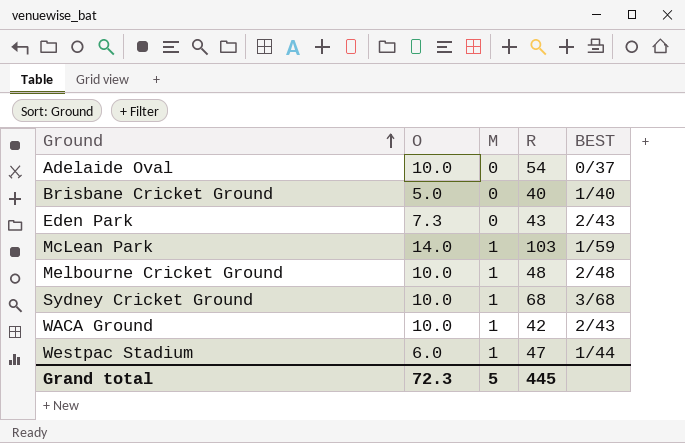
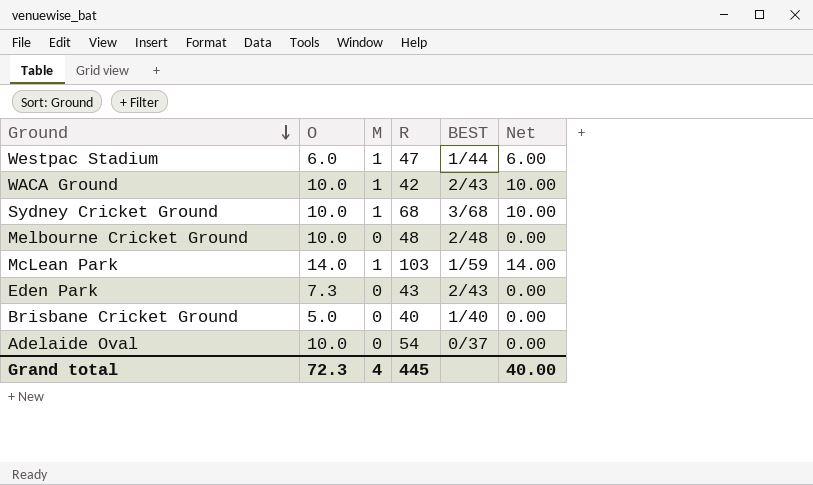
row order: Ground ascending -> Ground descending
column Net | formula: none -> [O] * [M]
Melbourne Cricket Ground | M: 1 -> 0
Grand total | M: 5 -> 4

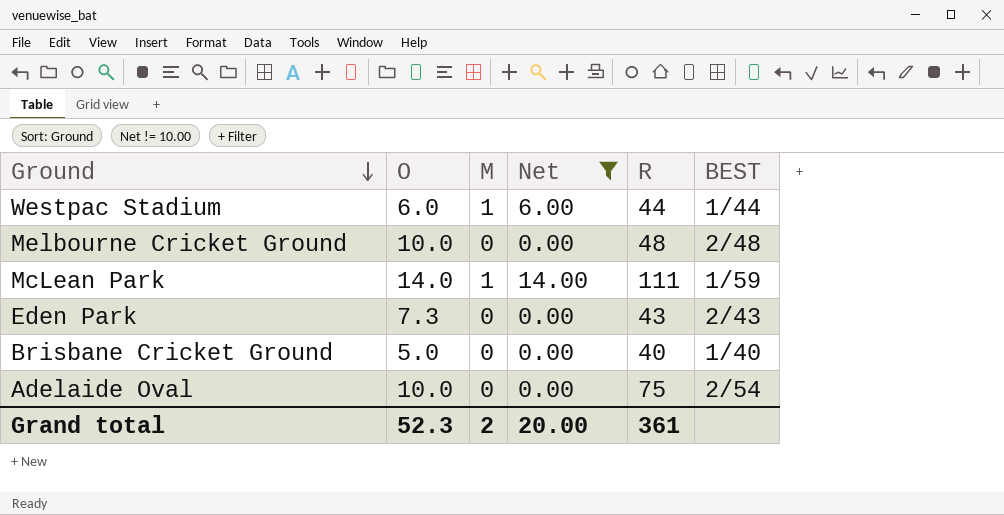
filter: none -> Net != 10.00
column Net | position: 6 -> 4
Westpac Stadium | R: 47 -> 44
McLean Park | R: 103 -> 111
Adelaide Oval | R: 54 -> 75
Adelaide Oval | BEST: 0/37 -> 2/54
Grand total | O: 72.3 -> 52.3
Grand total | M: 4 -> 2
Grand total | Net: 40.00 -> 20.00
Grand total | R: 445 -> 361

